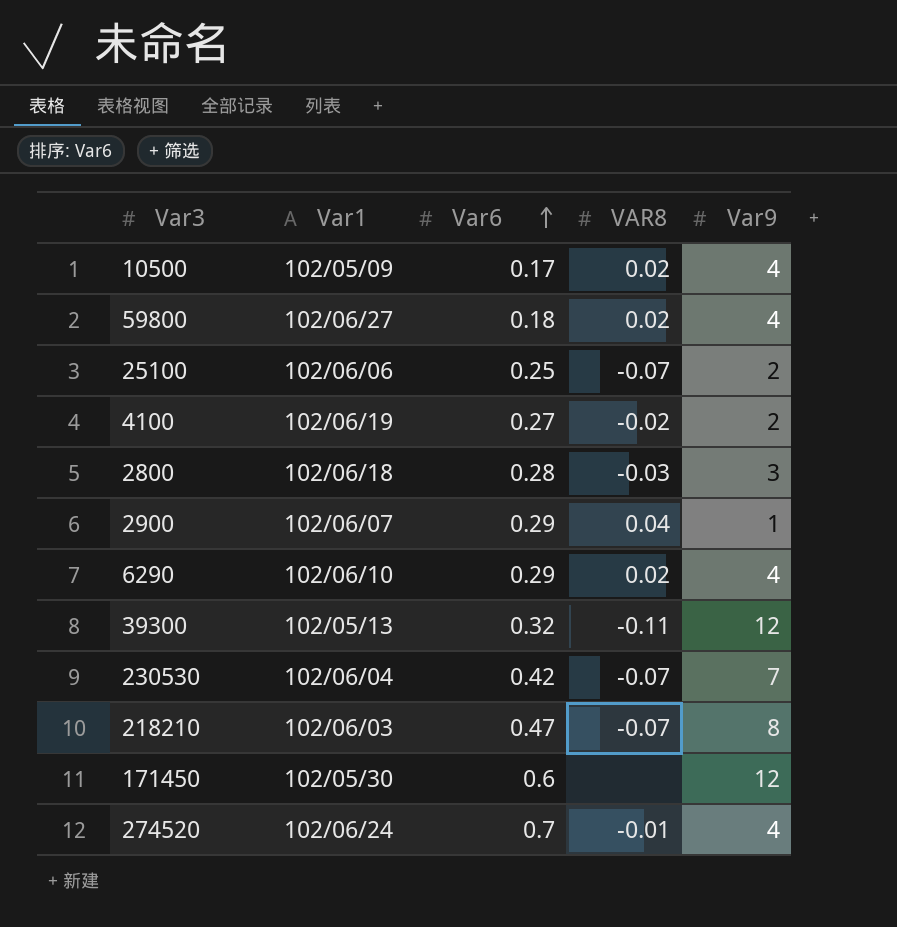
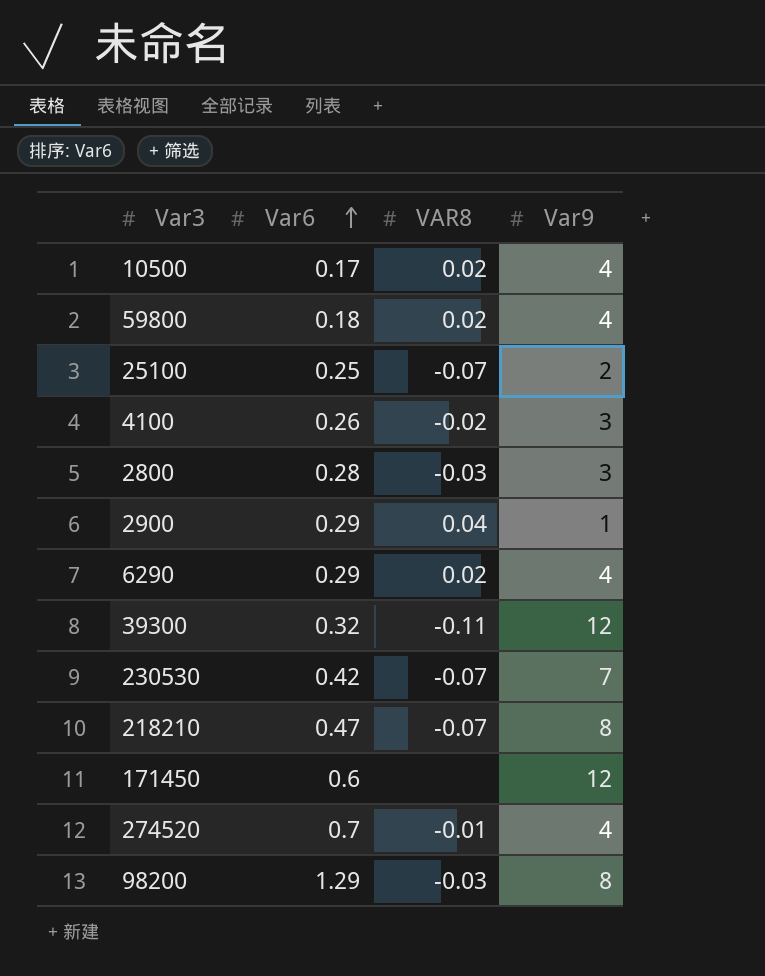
column Var1 | position: 2 -> none
4100 | Var6: 0.27 -> 0.26
4100 | Var9: 2 -> 3
row 98200: none -> 1.29 | -0.03 | 8

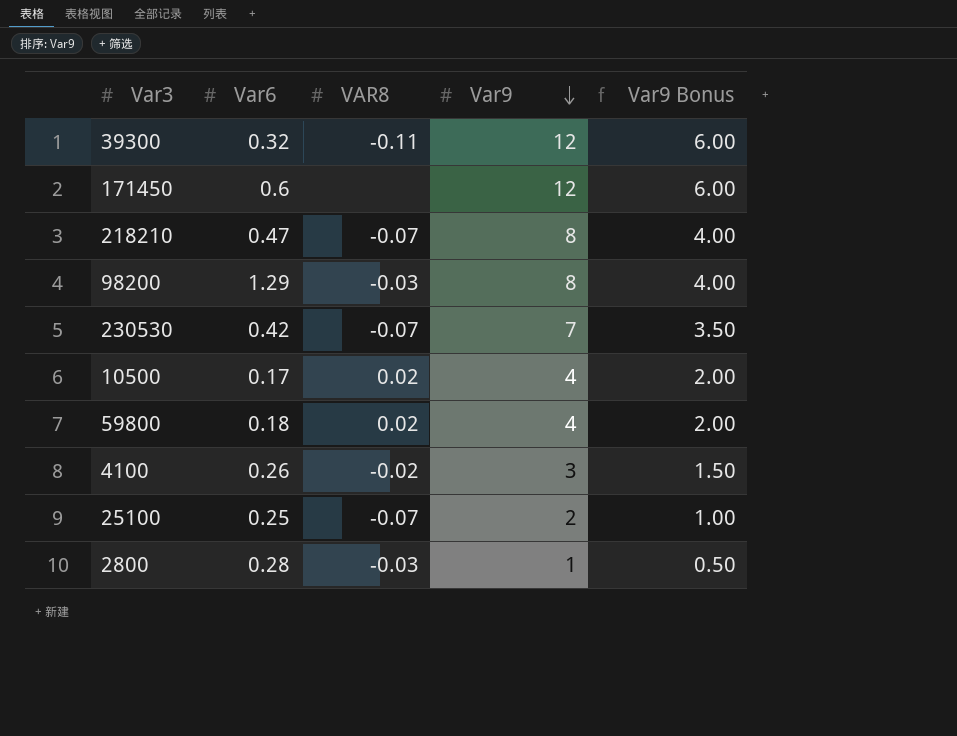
row order: Var6 ascending -> Var9 descending
column Var9 Bonus | formula: none -> [Var9] * 0.5
row 2900: 0.29 | 0.04 | 1 -> none
row 6290: 0.29 | 0.02 | 4 -> none
row 274520: 0.7 | -0.01 | 4 -> none
2800 | Var9: 3 -> 1

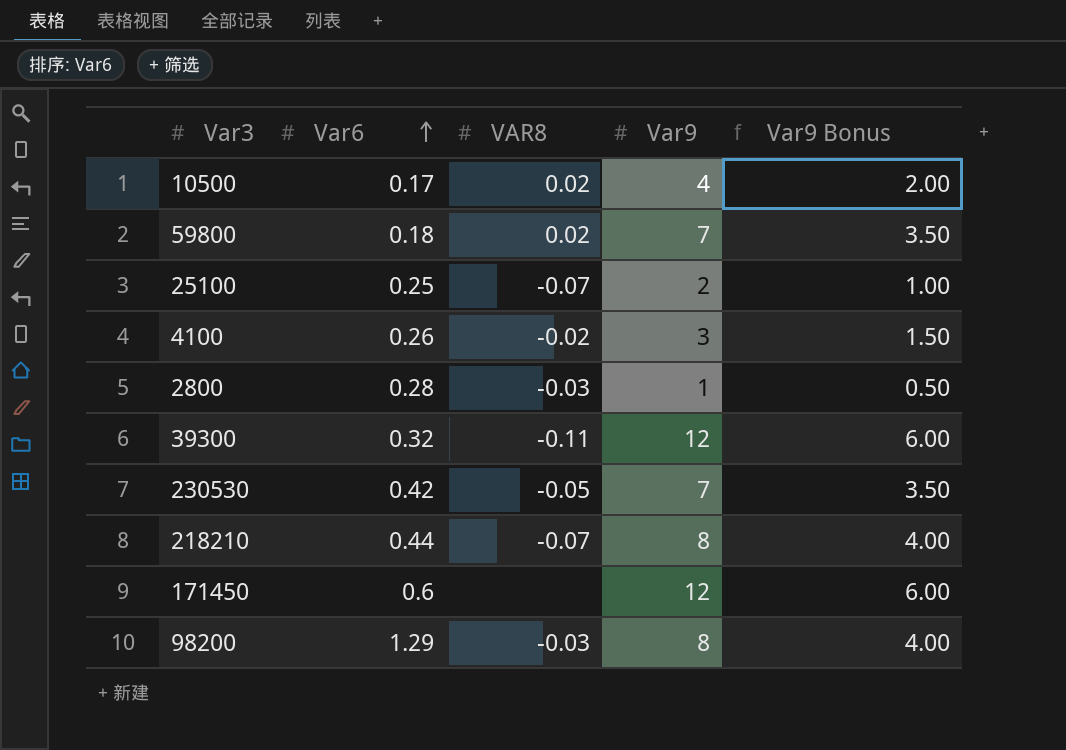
row order: Var9 descending -> Var6 ascending
59800 | Var9: 4 -> 7
59800 | Var9 Bonus: 2.00 -> 3.50
230530 | VAR8: -0.07 -> -0.05
218210 | Var6: 0.47 -> 0.44

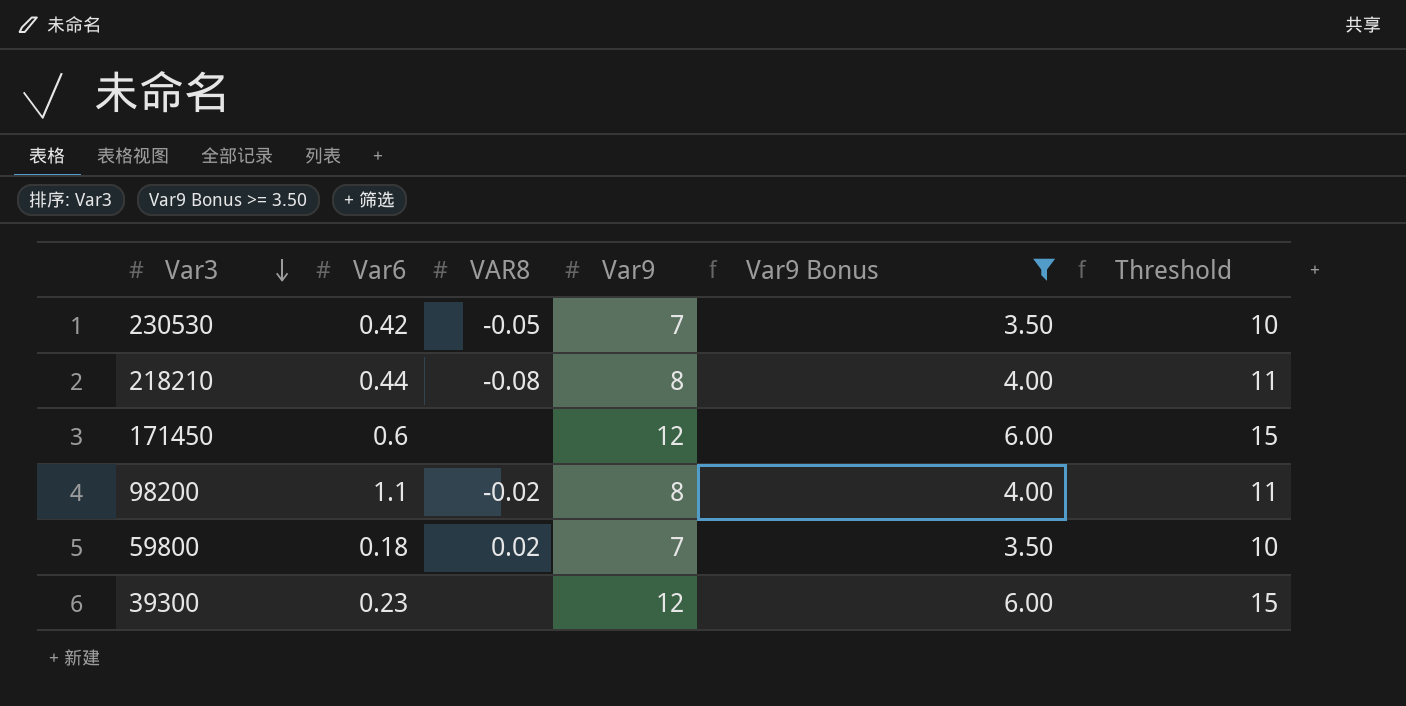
filter: none -> Var9 Bonus >= 3.50
row order: Var6 ascending -> Var3 descending
column Threshold | formula: none -> [Var9] + 3
218210 | VAR8: -0.07 -> -0.08
98200 | Var6: 1.29 -> 1.1
98200 | VAR8: -0.03 -> -0.02
39300 | Var6: 0.32 -> 0.23
39300 | VAR8: -0.11 -> none

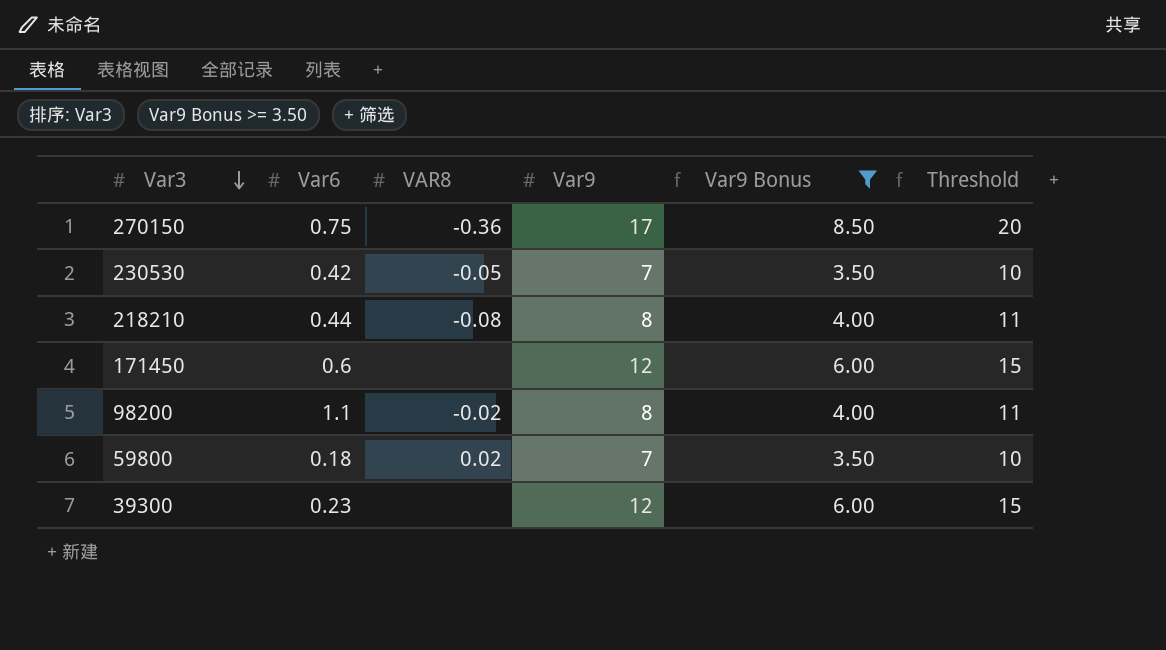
row 270150: none -> 0.75 | -0.36 | 17 | 8.50 | 20

